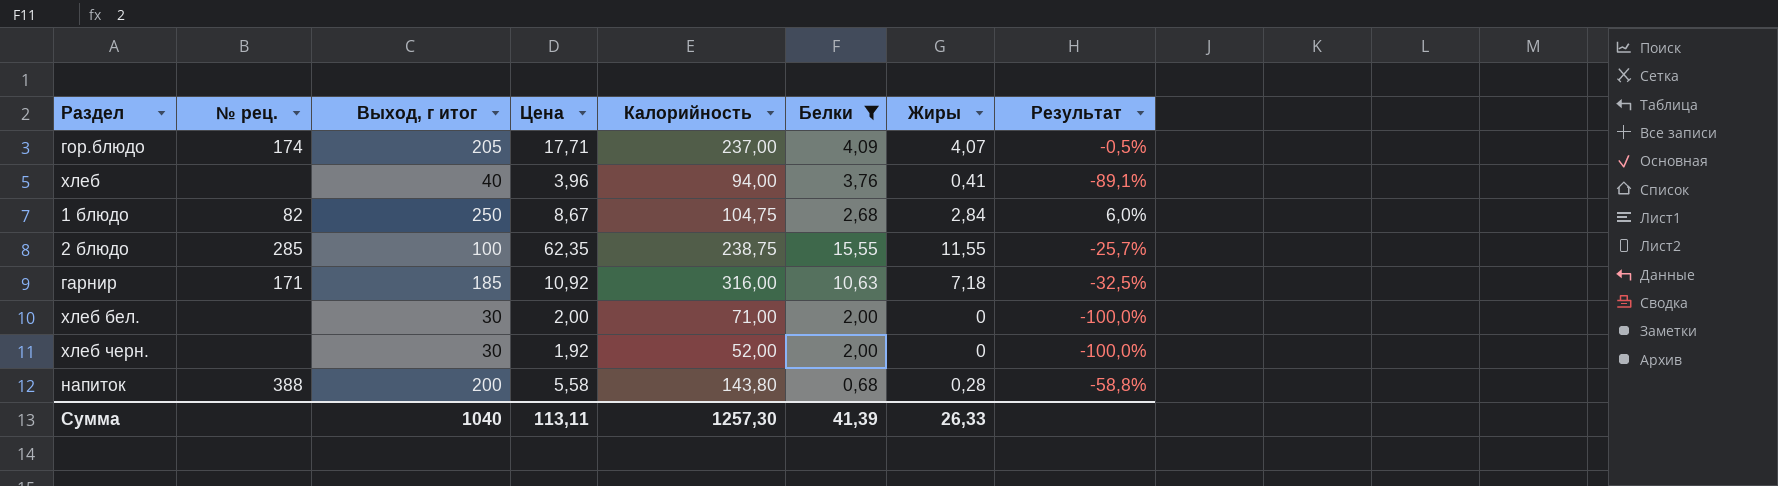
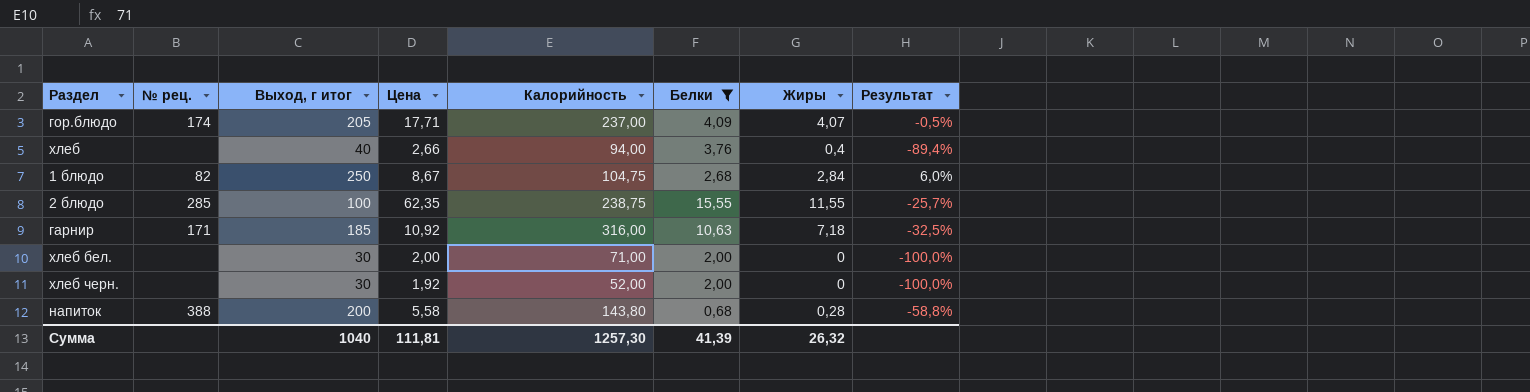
хлеб | Цена: 3,96 -> 2,66
хлеб | Жиры: 0,41 -> 0,4
хлеб | Результат: -89,1% -> -89,4%
Сумма | Цена: 113,11 -> 111,81
Сумма | Жиры: 26,33 -> 26,32

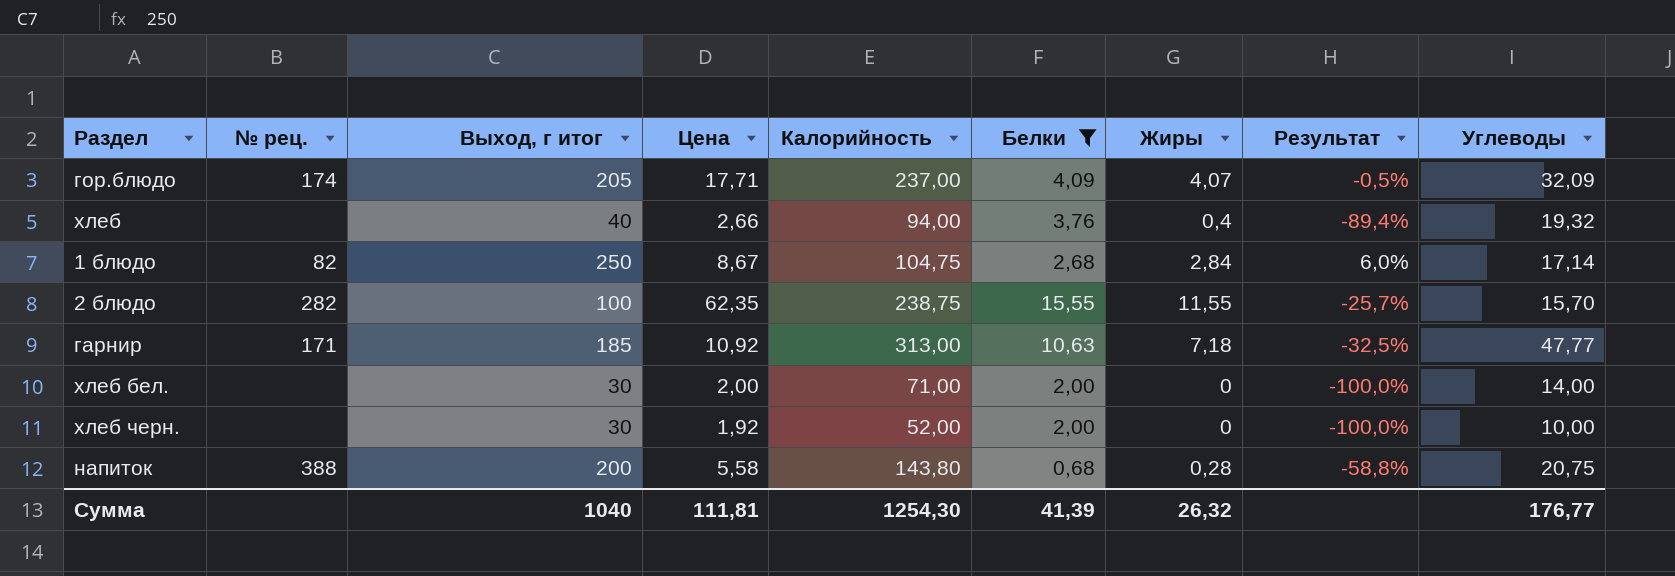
column Углеводы | position: none -> 9
2 блюдо | № рец.: 285 -> 282
гарнир | Калорийность: 316,00 -> 313,00
Сумма | Калорийность: 1257,30 -> 1254,30

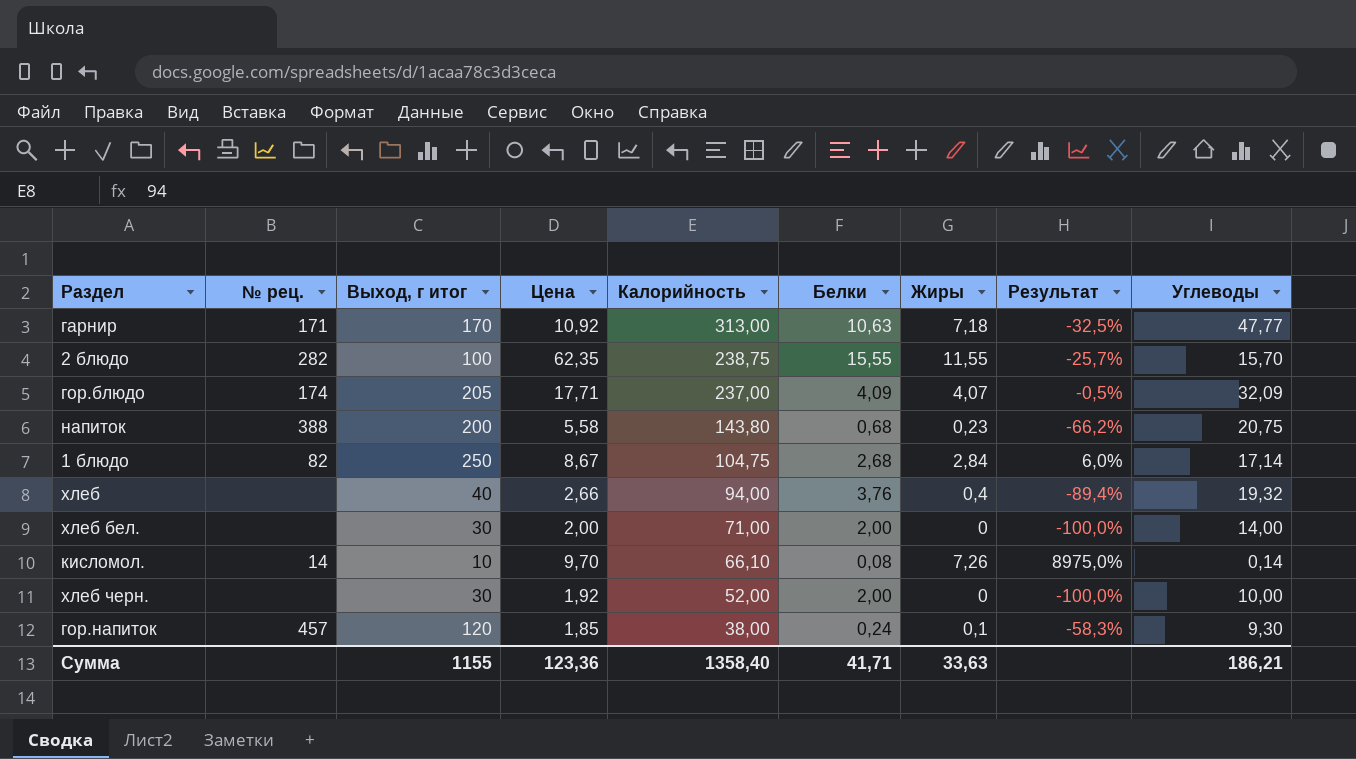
filter: Белки >= 0,68 -> none
row order: none -> Калорийность descending
гарнир | Выход, г итог: 185 -> 170
напиток | Жиры: 0,28 -> 0,23
напиток | Результат: -58,8% -> -66,2%
Сумма | Выход, г итог: 1040 -> 1155
Сумма | Цена: 111,81 -> 123,36
Сумма | Калорийность: 1254,30 -> 1358,40
Сумма | Белки: 41,39 -> 41,71
Сумма | Жиры: 26,32 -> 33,63
Сумма | Углеводы: 176,77 -> 186,21

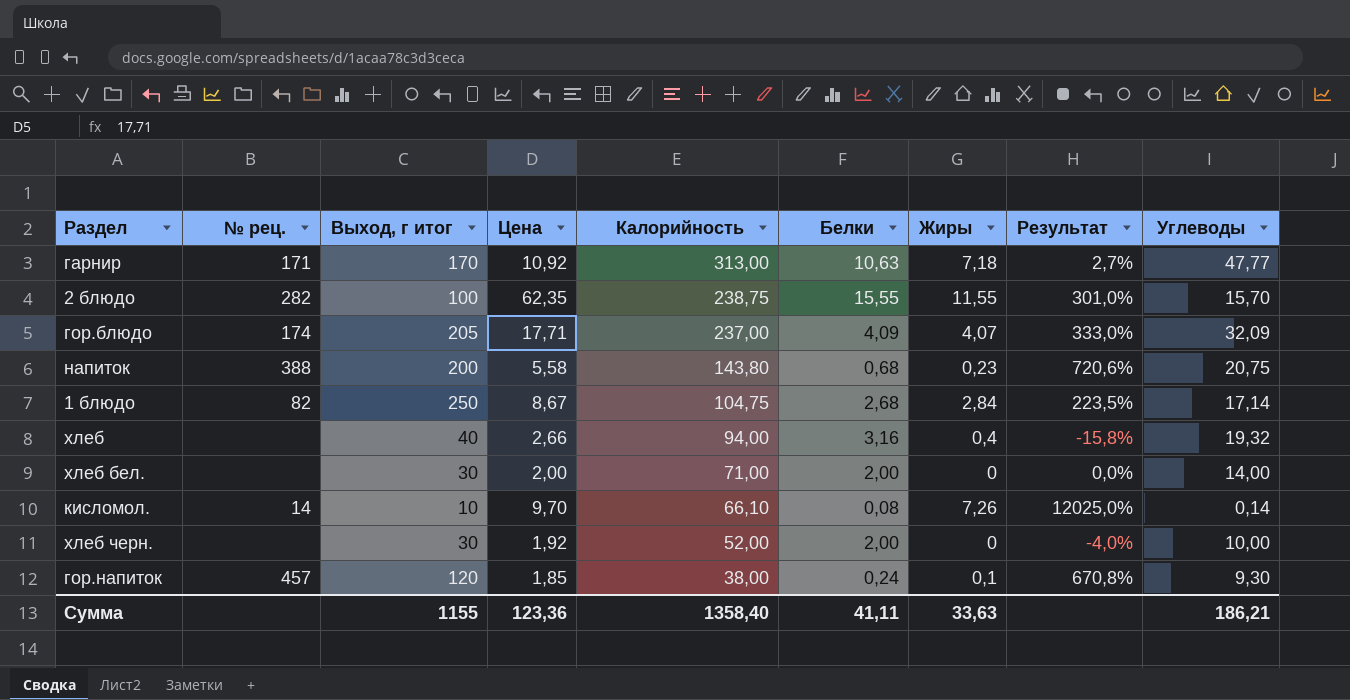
column Результат | formula: ([Жиры] - [Белки]) / [Белки] -> ([Цена] - [Белки]) / [Белки]
хлеб | Белки: 3,76 -> 3,16
Сумма | Белки: 41,71 -> 41,11

